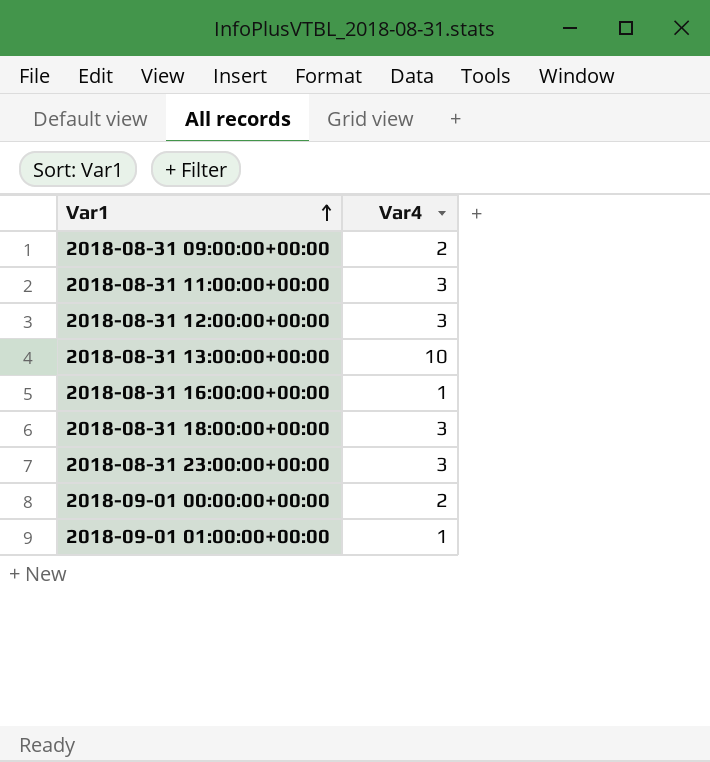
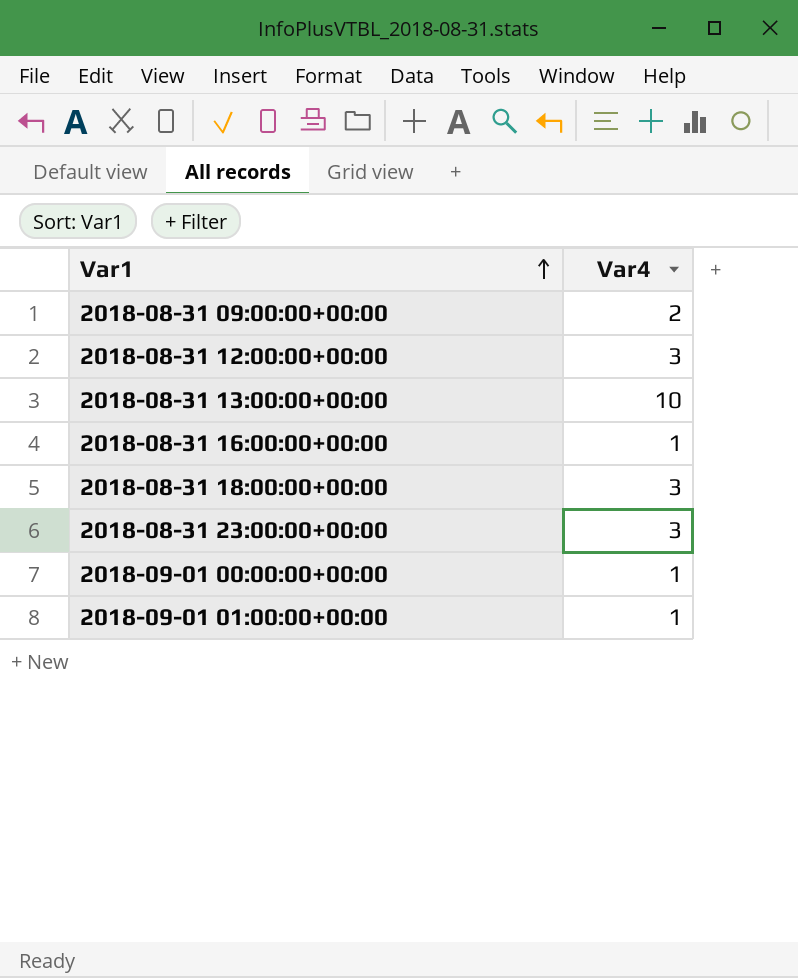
row 2018-08-31 11:00:00+00:00: 3 -> none
2018-09-01 00:00:00+00:00 | Var4: 2 -> 1

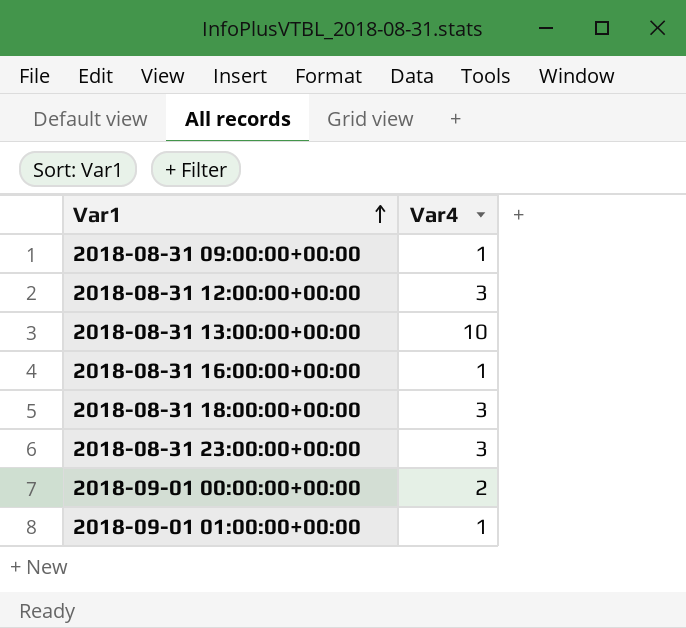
2018-08-31 09:00:00+00:00 | Var4: 2 -> 1
2018-09-01 00:00:00+00:00 | Var4: 1 -> 2

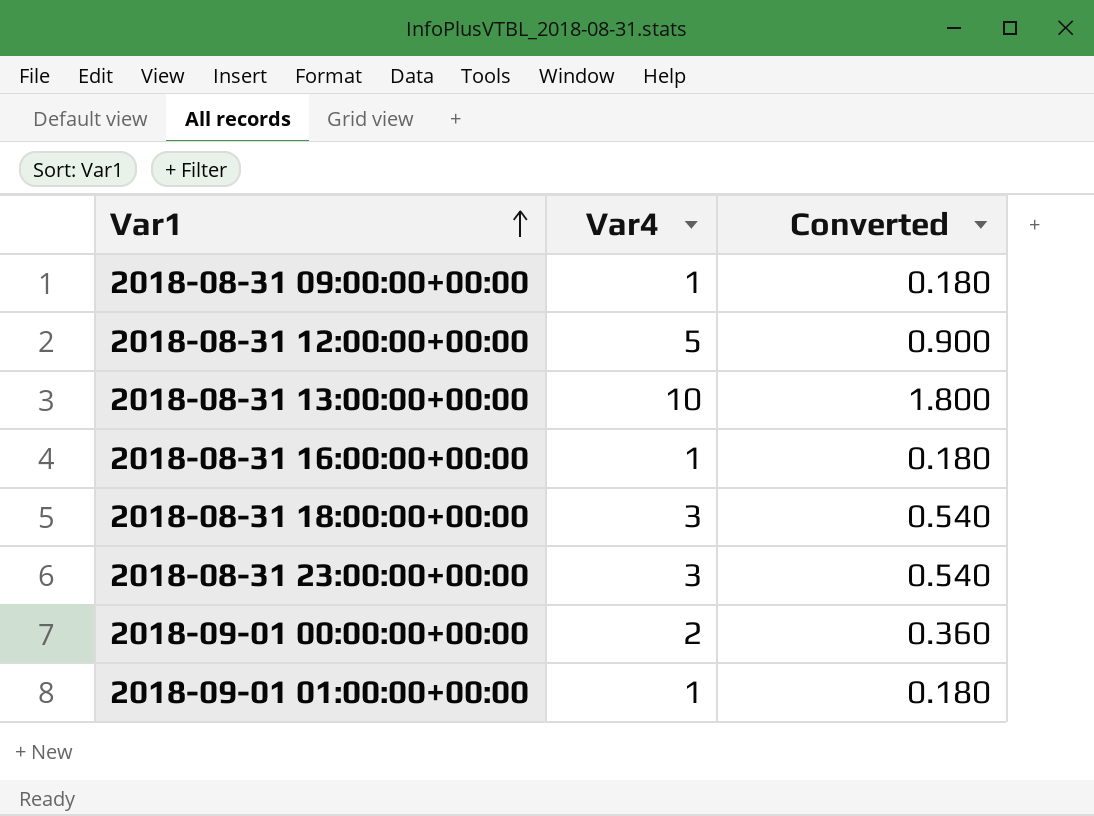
column Converted | formula: none -> [Var4] * 0.18
2018-08-31 12:00:00+00:00 | Var4: 3 -> 5

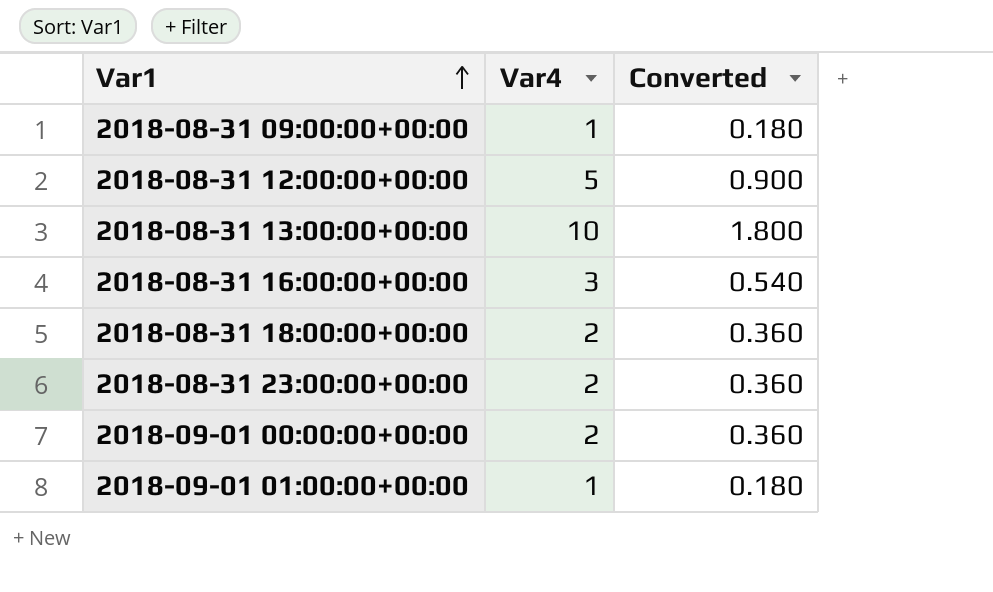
2018-08-31 16:00:00+00:00 | Var4: 1 -> 3
2018-08-31 16:00:00+00:00 | Converted: 0.180 -> 0.540
2018-08-31 18:00:00+00:00 | Var4: 3 -> 2
2018-08-31 18:00:00+00:00 | Converted: 0.540 -> 0.360
2018-08-31 23:00:00+00:00 | Var4: 3 -> 2
2018-08-31 23:00:00+00:00 | Converted: 0.540 -> 0.360

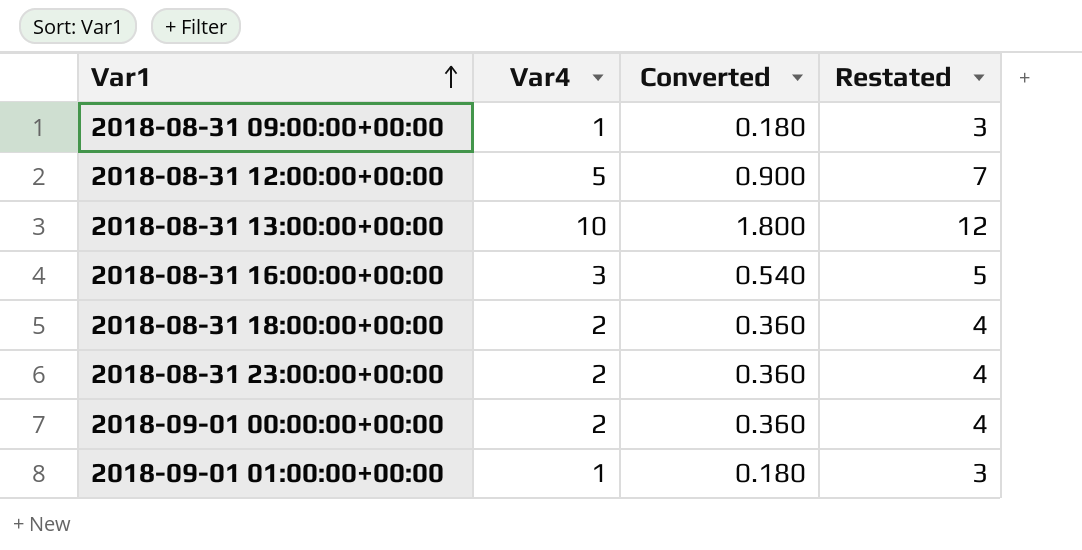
column Restated | formula: none -> [Var4] + 2

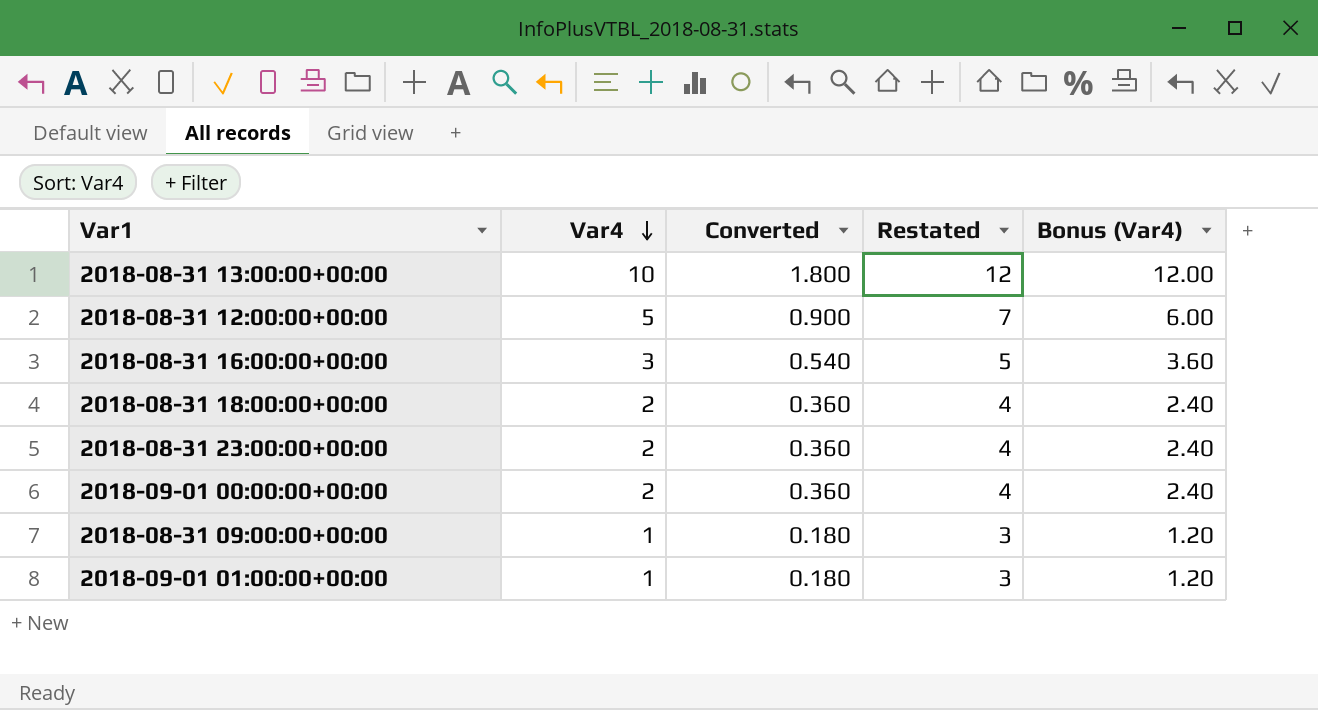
row order: Var1 ascending -> Var4 descending
column Bonus (Var4) | formula: none -> [Var4] * 1.2

